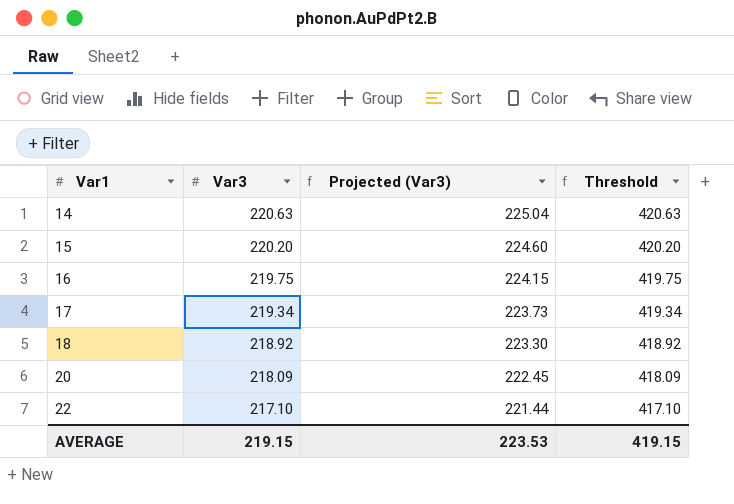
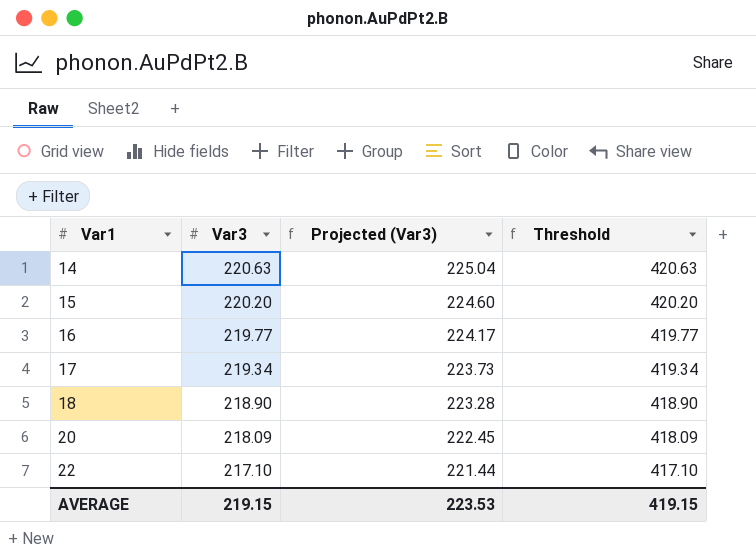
16 | Var3: 219.75 -> 219.77
16 | Projected (Var3): 224.15 -> 224.17
16 | Threshold: 419.75 -> 419.77
18 | Var3: 218.92 -> 218.90
18 | Projected (Var3): 223.30 -> 223.28
18 | Threshold: 418.92 -> 418.90

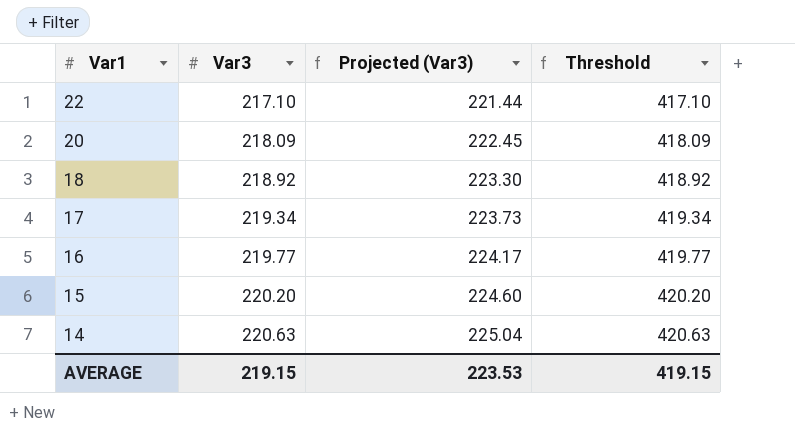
row order: Var1 ascending -> Var1 descending
18 | Var3: 218.90 -> 218.92
18 | Projected (Var3): 223.28 -> 223.30
18 | Threshold: 418.90 -> 418.92

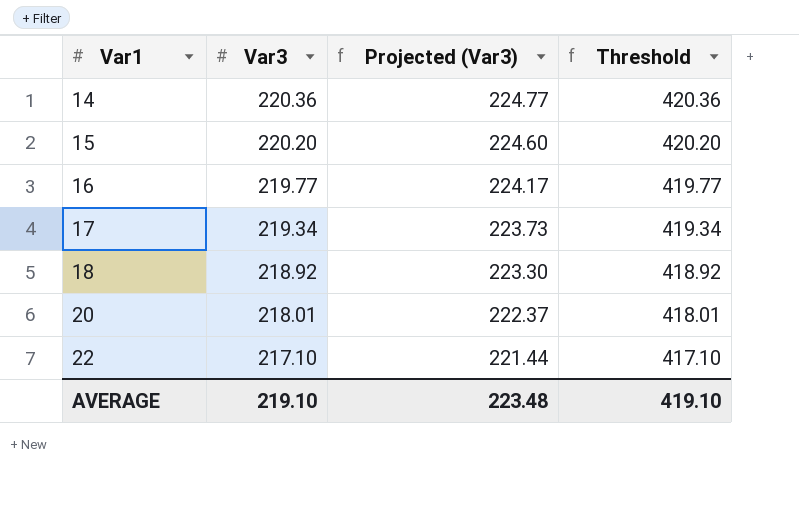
row order: Var1 descending -> Var1 ascending
14 | Var3: 220.63 -> 220.36
14 | Projected (Var3): 225.04 -> 224.77
14 | Threshold: 420.63 -> 420.36
20 | Var3: 218.09 -> 218.01
20 | Projected (Var3): 222.45 -> 222.37
20 | Threshold: 418.09 -> 418.01
AVERAGE | Var3: 219.15 -> 219.10
AVERAGE | Projected (Var3): 223.53 -> 223.48
AVERAGE | Threshold: 419.15 -> 419.10

